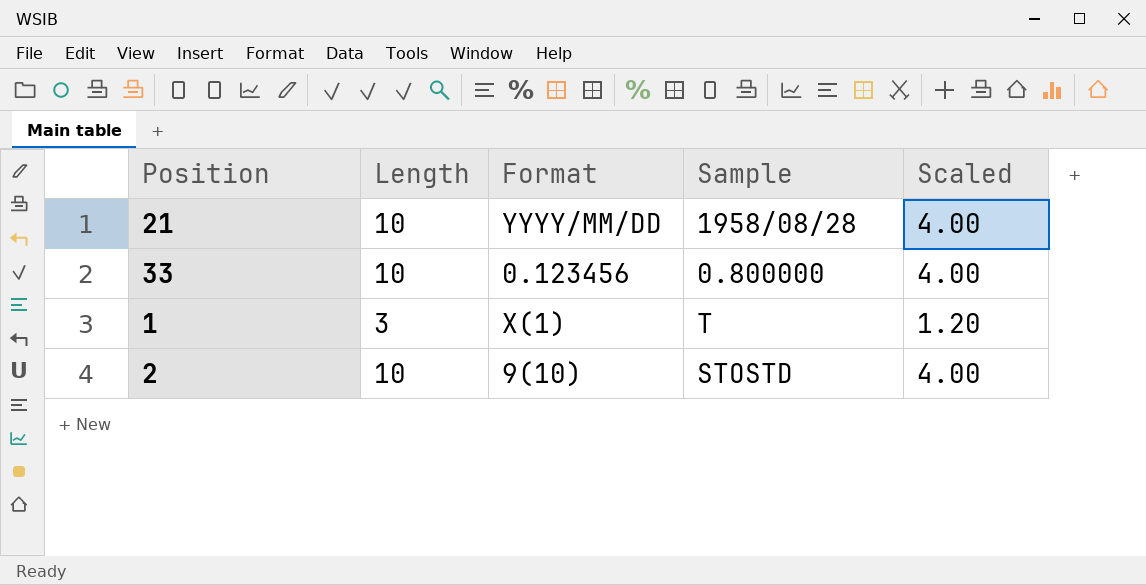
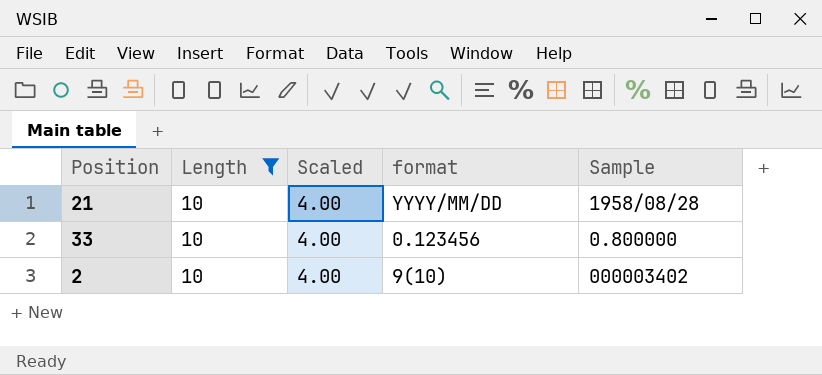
filter: none -> Length = 10
column Scaled | position: 5 -> 3
column name: Format -> format
2 | Sample: STOSTD -> 000003402

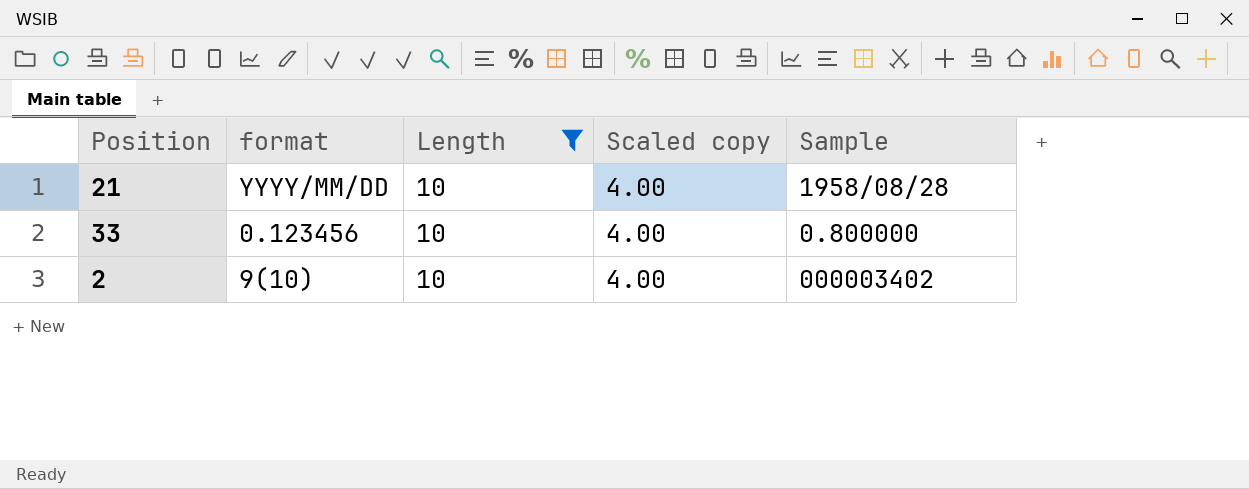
column format | position: 4 -> 2
column name: Scaled -> Scaled copy

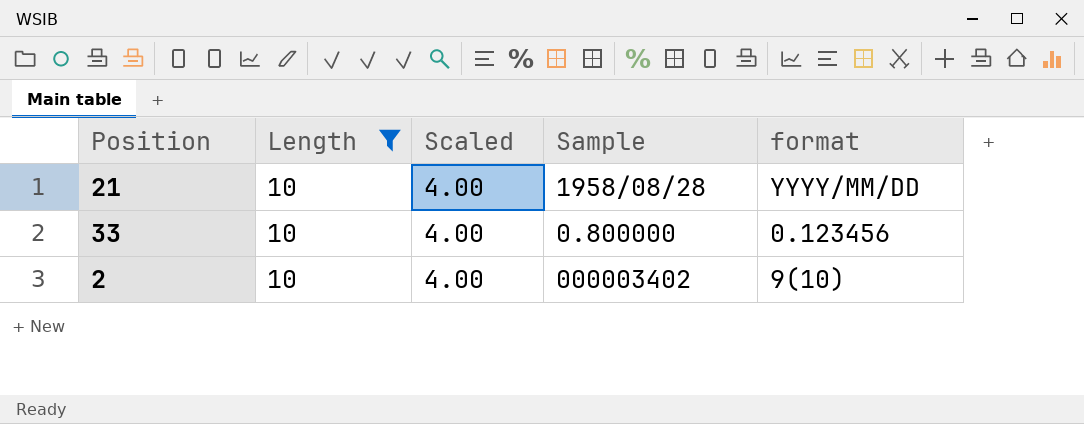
column name: Scaled copy -> Scaled
column format | position: 2 -> 5

